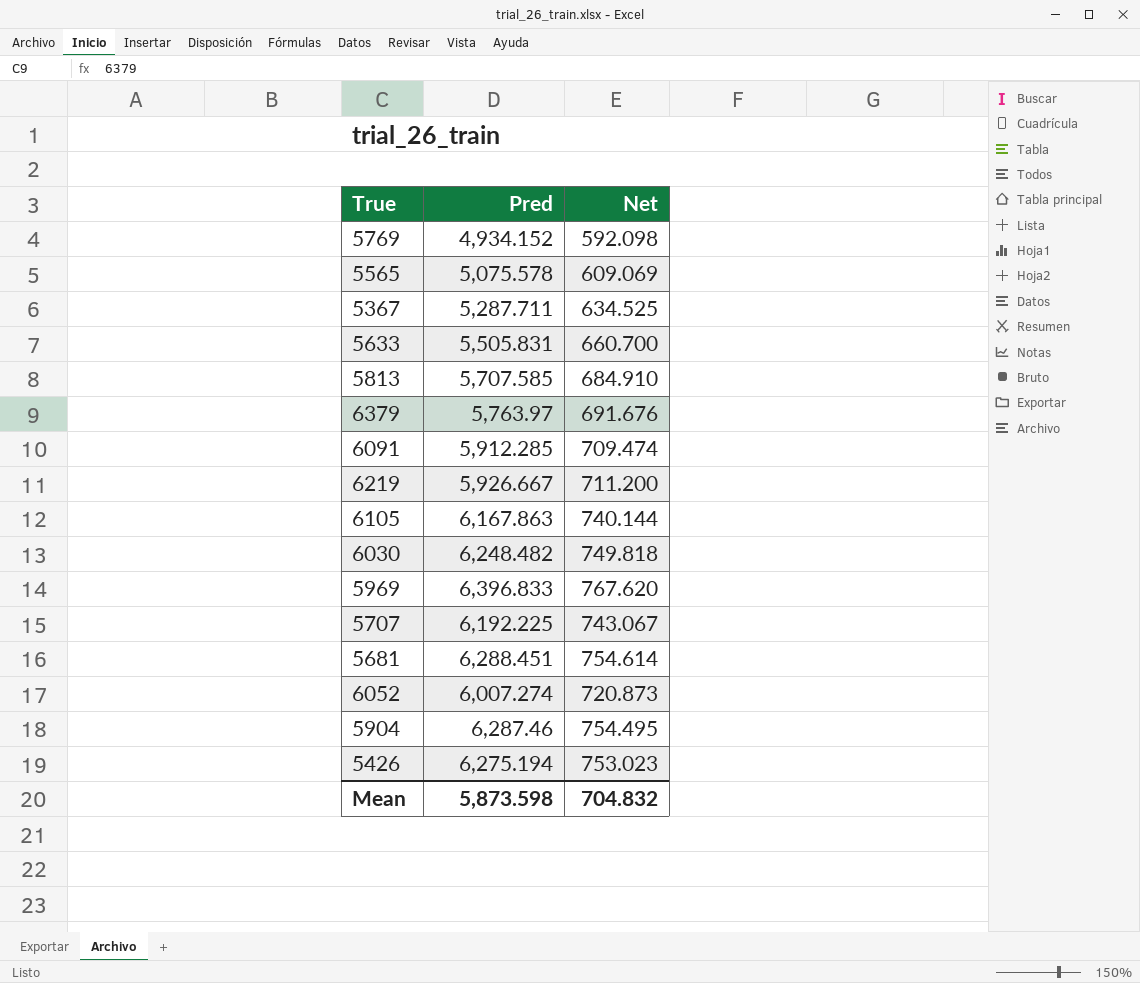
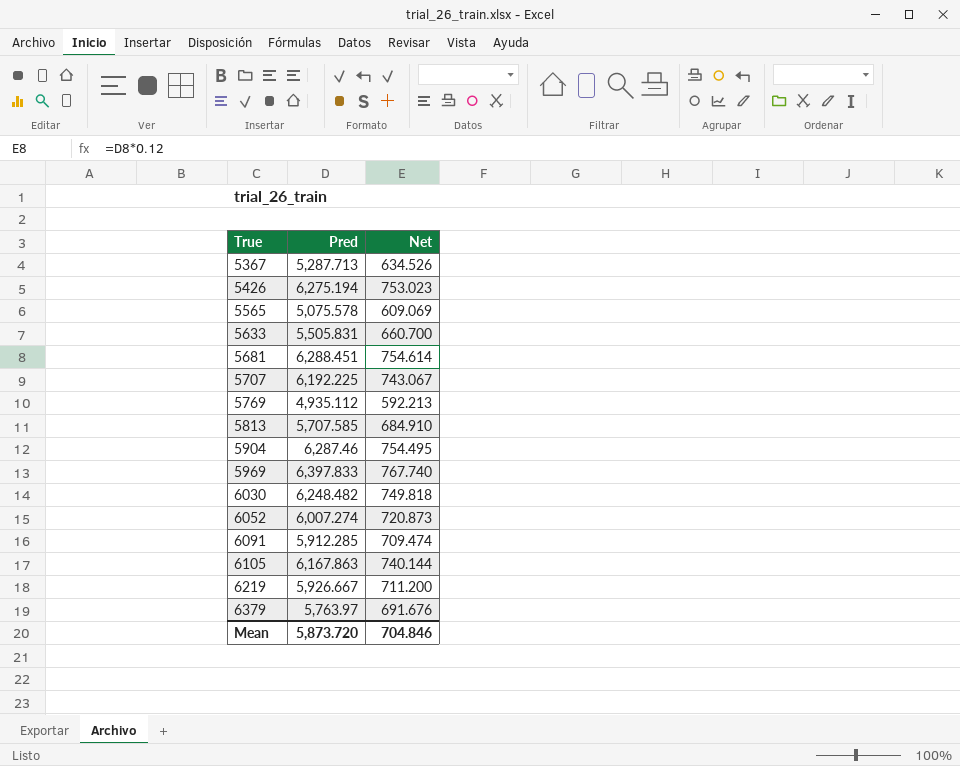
row order: none -> True ascending
5367 | Pred: 5,287.711 -> 5,287.713
5367 | Net: 634.525 -> 634.526
5769 | Pred: 4,934.152 -> 4,935.112
5769 | Net: 592.098 -> 592.213
5969 | Pred: 6,396.833 -> 6,397.833
5969 | Net: 767.620 -> 767.740
Mean | Pred: 5,873.598 -> 5,873.720
Mean | Net: 704.832 -> 704.846

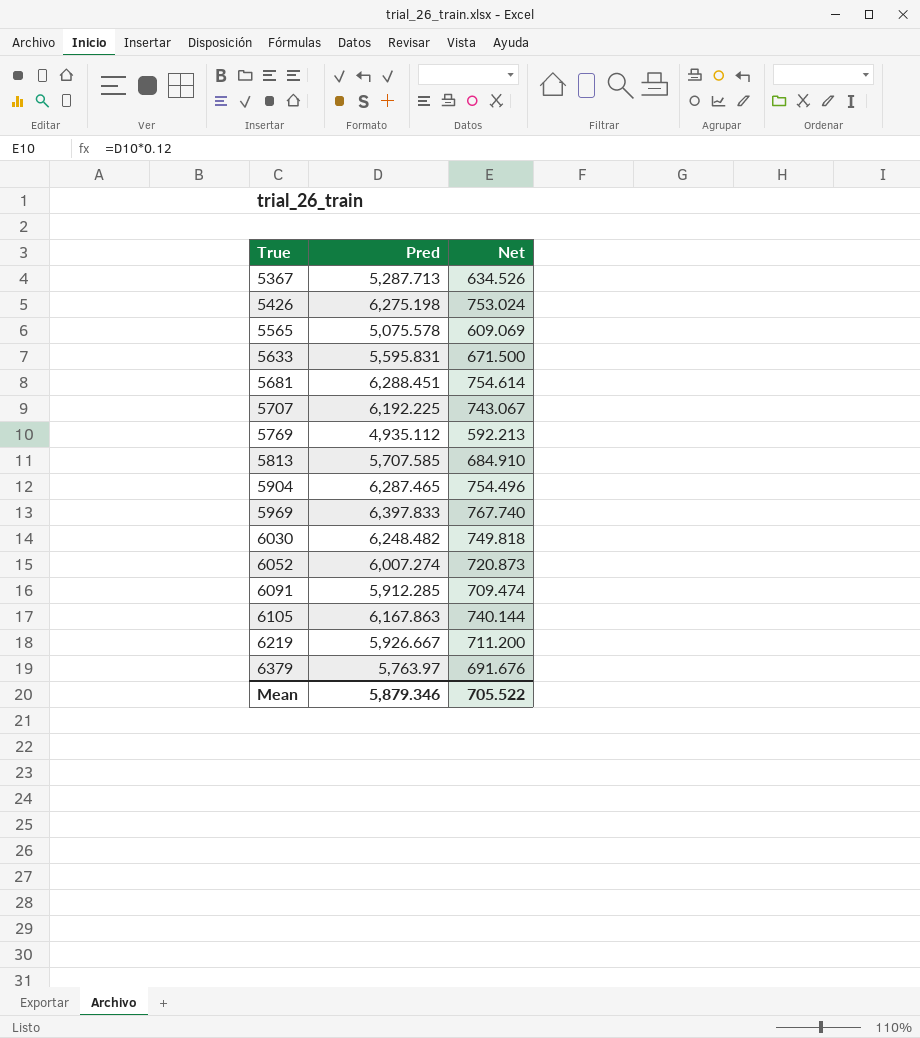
5426 | Pred: 6,275.194 -> 6,275.198
5426 | Net: 753.023 -> 753.024
5633 | Pred: 5,505.831 -> 5,595.831
5633 | Net: 660.700 -> 671.500
5904 | Pred: 6,287.46 -> 6,287.465
5904 | Net: 754.495 -> 754.496
Mean | Pred: 5,873.720 -> 5,879.346
Mean | Net: 704.846 -> 705.522

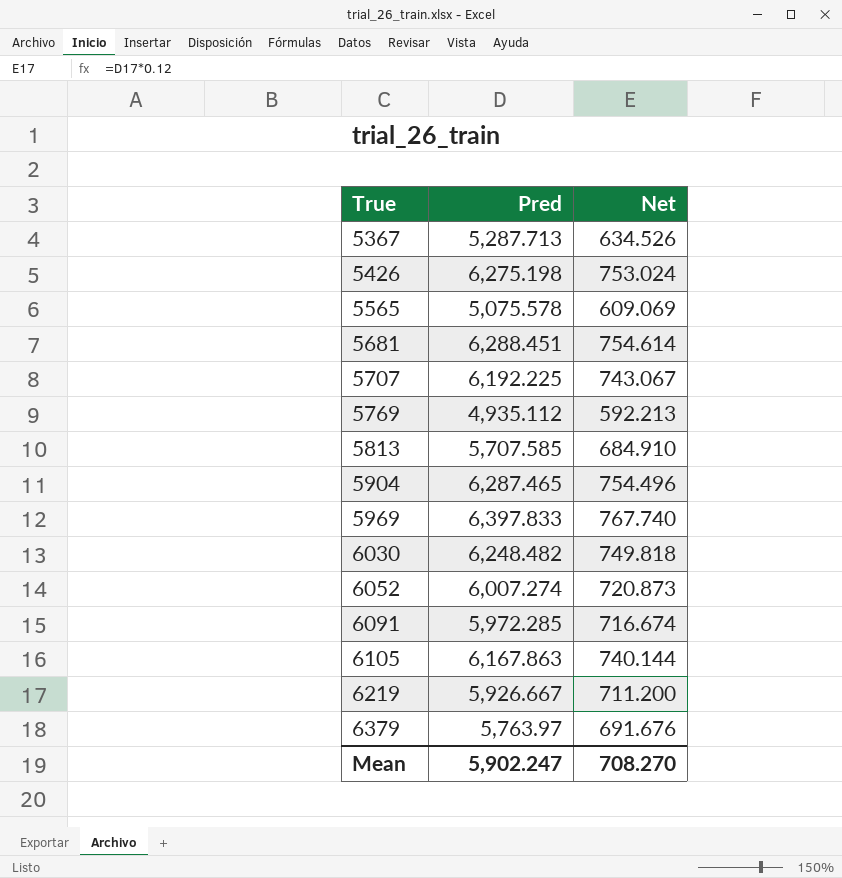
row 5633: 5,595.831 | 671.500 -> none
6091 | Pred: 5,912.285 -> 5,972.285
6091 | Net: 709.474 -> 716.674
Mean | Pred: 5,879.346 -> 5,902.247
Mean | Net: 705.522 -> 708.270

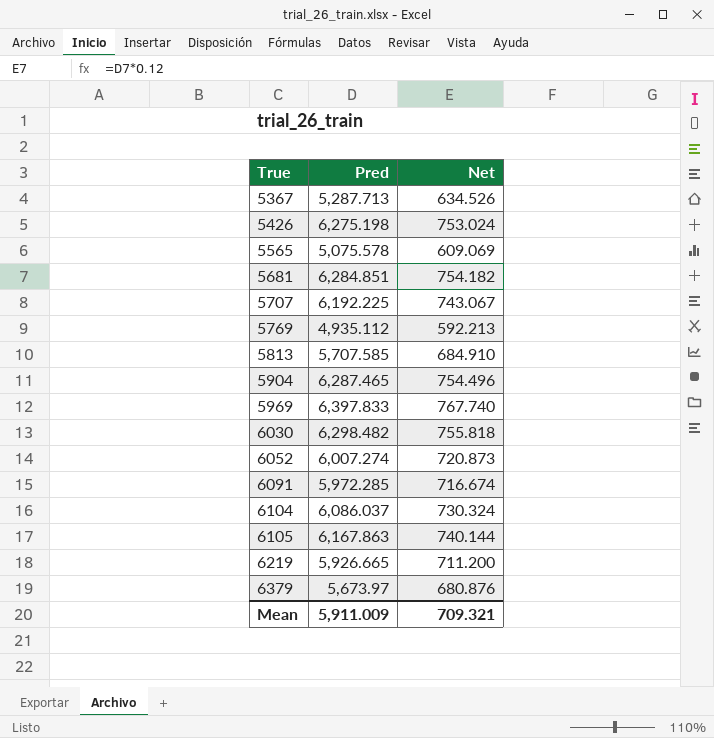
5681 | Pred: 6,288.451 -> 6,284.851
5681 | Net: 754.614 -> 754.182
6030 | Pred: 6,248.482 -> 6,298.482
6030 | Net: 749.818 -> 755.818
row 6104: none -> 6,086.037 | 730.324
6219 | Pred: 5,926.667 -> 5,926.665
6379 | Pred: 5,763.97 -> 5,673.97
6379 | Net: 691.676 -> 680.876
Mean | Pred: 5,902.247 -> 5,911.009
Mean | Net: 708.270 -> 709.321

